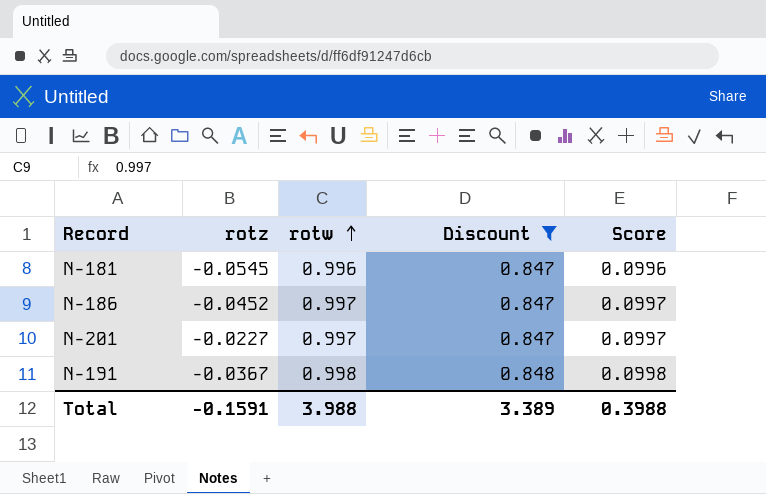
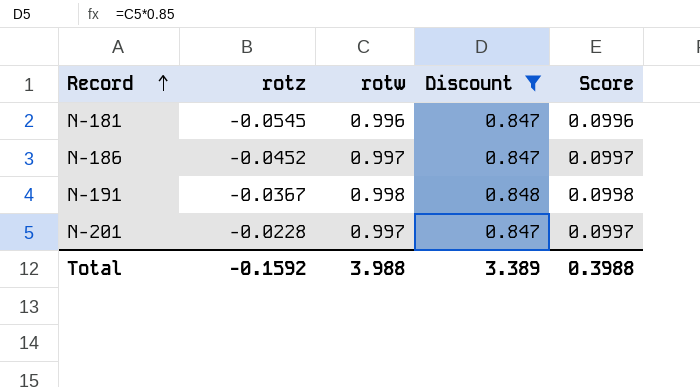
row order: rotw ascending -> Record ascending
N-201 | rotz: -0.0227 -> -0.0228
Total | rotz: -0.1591 -> -0.1592

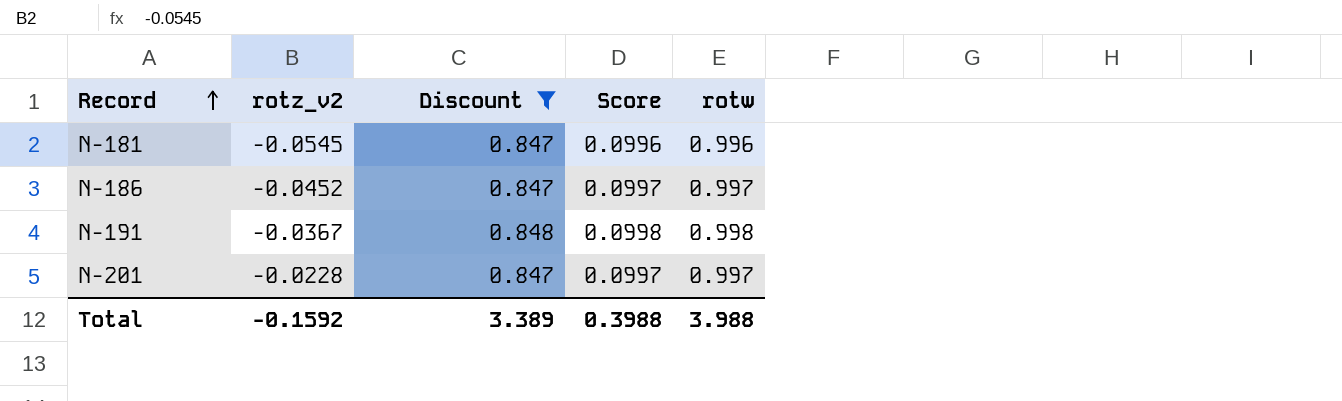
column name: rotz -> rotz_v2
column rotw | position: 3 -> 5

